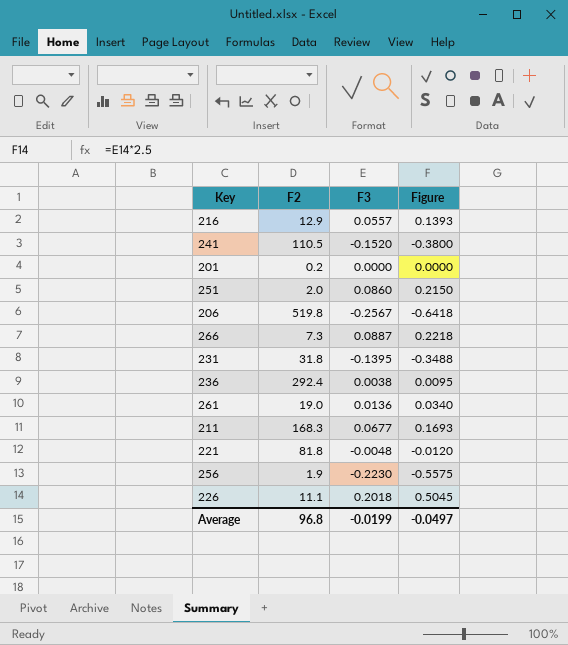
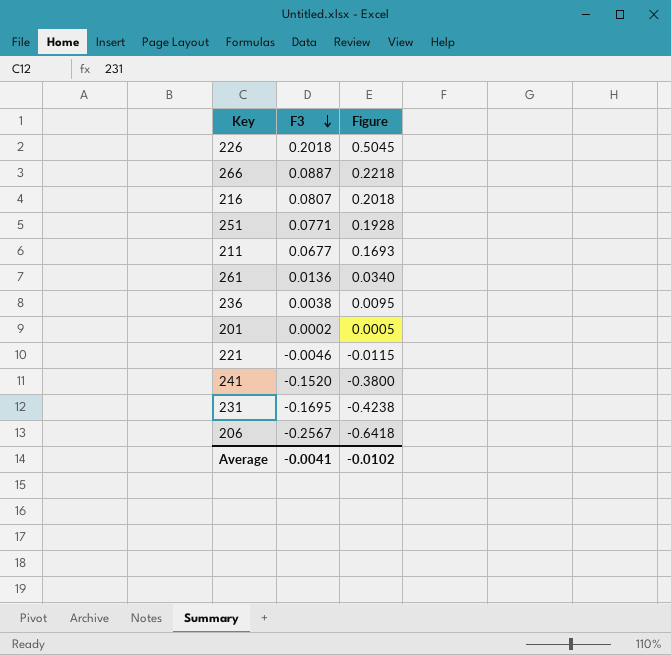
row order: none -> F3 descending
column F2 | position: 2 -> none
row 256: 1.9 | -0.2230 | -0.5575 -> none
216 | F3: 0.0557 -> 0.0807
216 | Figure: 0.1393 -> 0.2018
251 | F3: 0.0860 -> 0.0771
251 | Figure: 0.2150 -> 0.1928
201 | F3: 0.0000 -> 0.0002
201 | Figure: 0.0000 -> 0.0005
221 | F3: -0.0048 -> -0.0046
221 | Figure: -0.0120 -> -0.0115
231 | F3: -0.1395 -> -0.1695
231 | Figure: -0.3488 -> -0.4238
Average | F3: -0.0199 -> -0.0041
Average | Figure: -0.0497 -> -0.0102

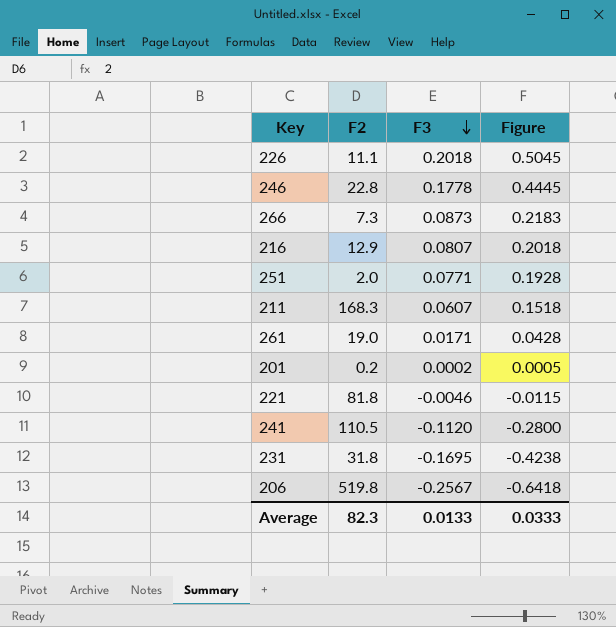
column F2 | position: none -> 2
row 236: 0.0038 | 0.0095 -> none
row 246: none -> 22.8 | 0.1778 | 0.4445
266 | F3: 0.0887 -> 0.0873
266 | Figure: 0.2218 -> 0.2183
211 | F3: 0.0677 -> 0.0607
211 | Figure: 0.1693 -> 0.1518
261 | F3: 0.0136 -> 0.0171
261 | Figure: 0.0340 -> 0.0428
241 | F3: -0.1520 -> -0.1120
241 | Figure: -0.3800 -> -0.2800
Average | F3: -0.0041 -> 0.0133
Average | Figure: -0.0102 -> 0.0333

